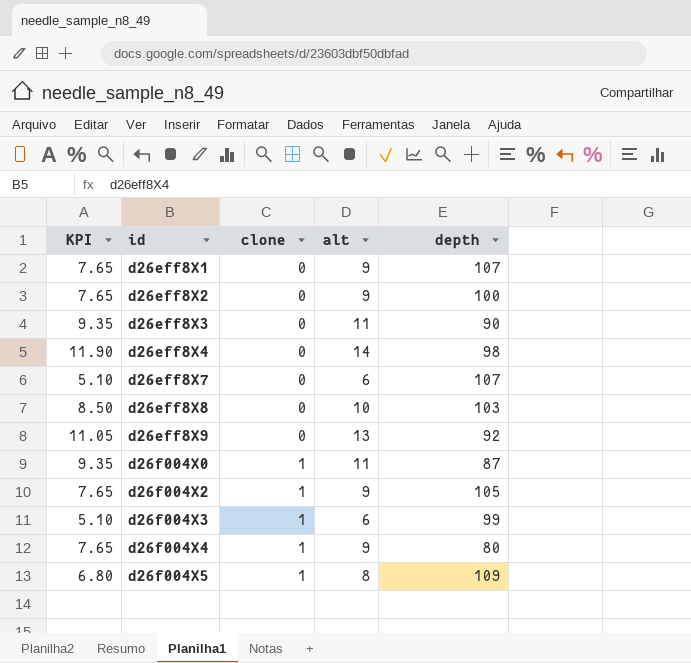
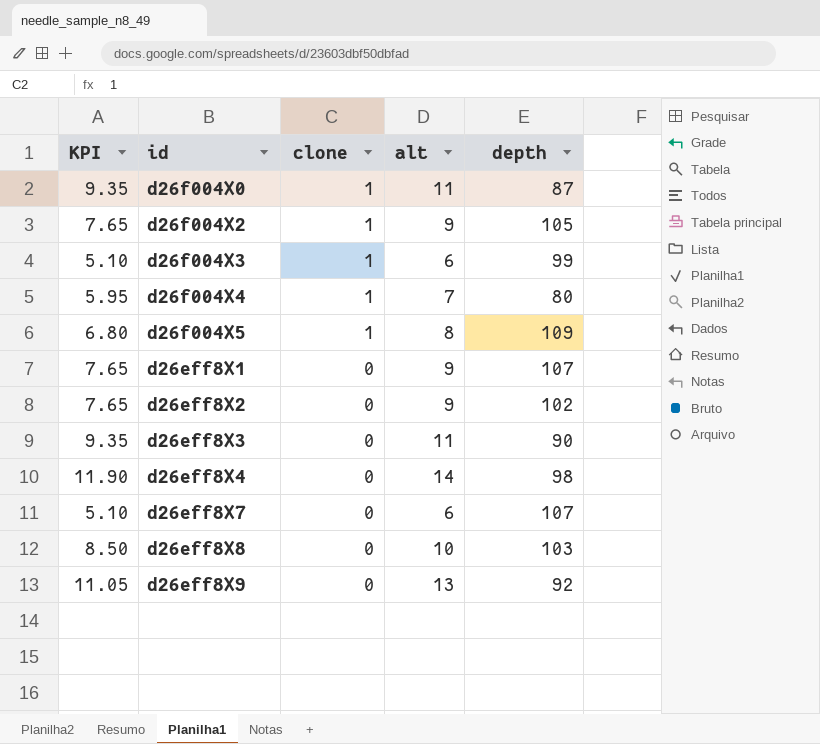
row order: id ascending -> clone descending
d26f004X4 | KPI: 7.65 -> 5.95
d26f004X4 | alt: 9 -> 7
d26eff8X2 | depth: 100 -> 102

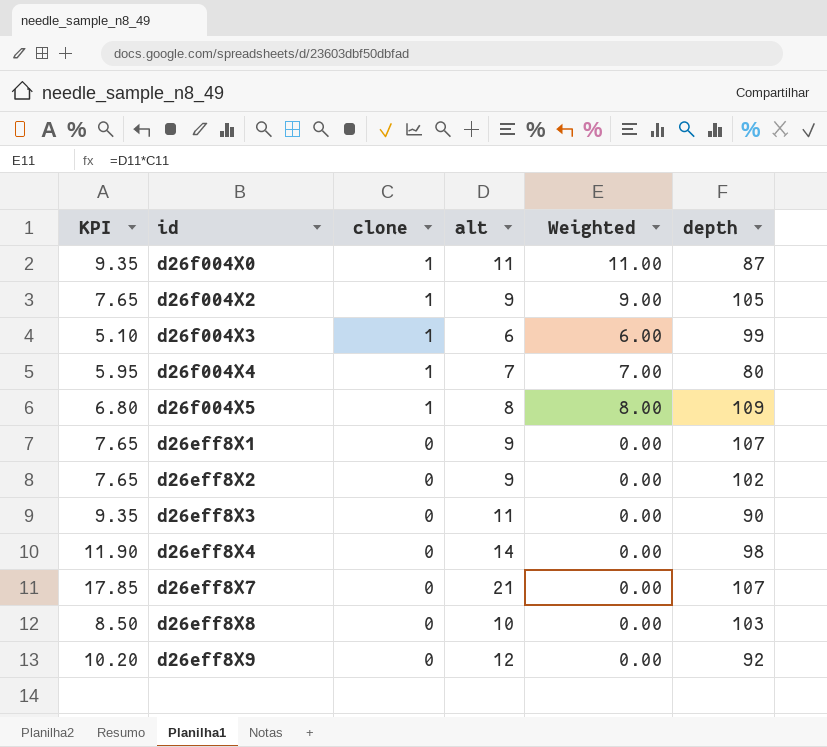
column Weighted | formula: none -> [clone] * [alt]
d26eff8X7 | KPI: 5.10 -> 17.85
d26eff8X7 | alt: 6 -> 21
d26eff8X9 | KPI: 11.05 -> 10.20
d26eff8X9 | alt: 13 -> 12

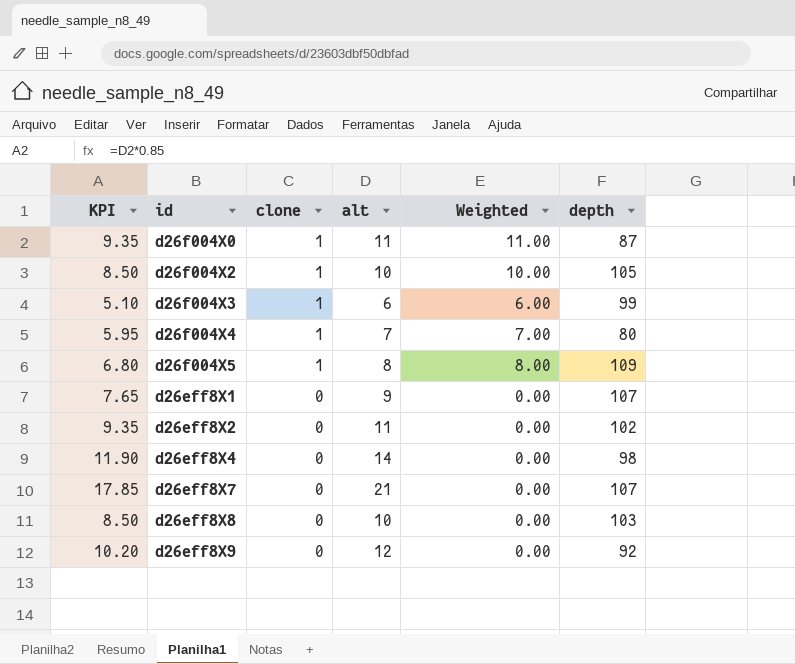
row d26eff8X3: 9.35 | 0 | 11 | 0.00 | 90 -> none
d26f004X2 | KPI: 7.65 -> 8.50
d26f004X2 | alt: 9 -> 10
d26f004X2 | Weighted: 9.00 -> 10.00
d26eff8X2 | KPI: 7.65 -> 9.35
d26eff8X2 | alt: 9 -> 11

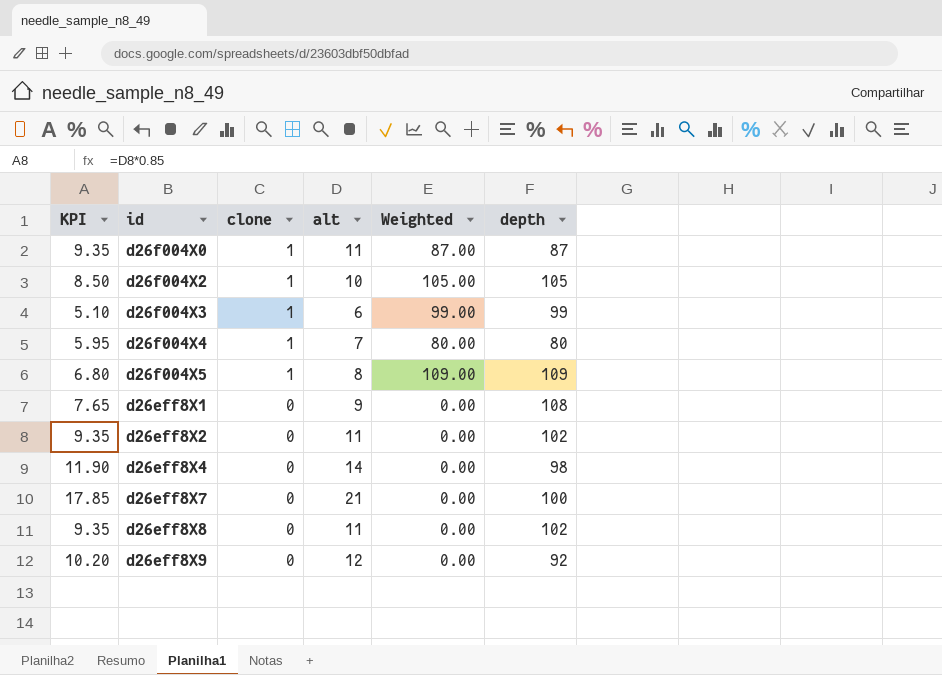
column Weighted | formula: [clone] * [alt] -> [clone] * [depth]
d26eff8X1 | depth: 107 -> 108
d26eff8X7 | depth: 107 -> 100
d26eff8X8 | KPI: 8.50 -> 9.35
d26eff8X8 | alt: 10 -> 11
d26eff8X8 | depth: 103 -> 102

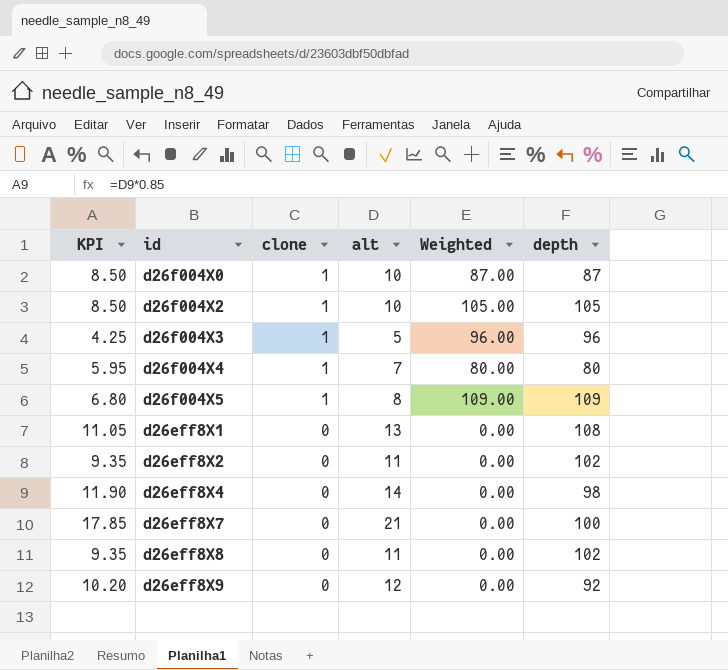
d26f004X0 | KPI: 9.35 -> 8.50
d26f004X0 | alt: 11 -> 10
d26f004X3 | KPI: 5.10 -> 4.25
d26f004X3 | alt: 6 -> 5
d26f004X3 | Weighted: 99.00 -> 96.00
d26f004X3 | depth: 99 -> 96
d26eff8X1 | KPI: 7.65 -> 11.05
d26eff8X1 | alt: 9 -> 13

